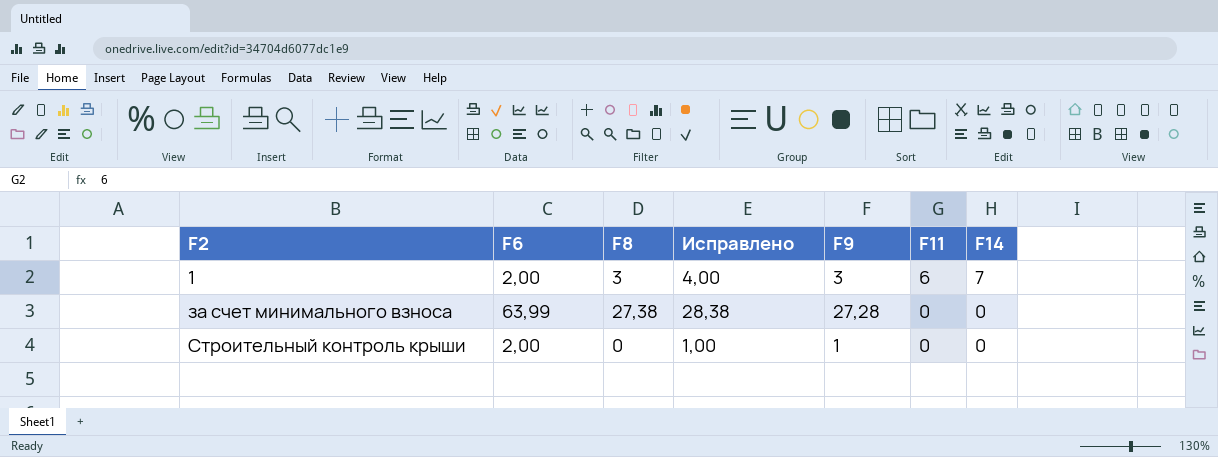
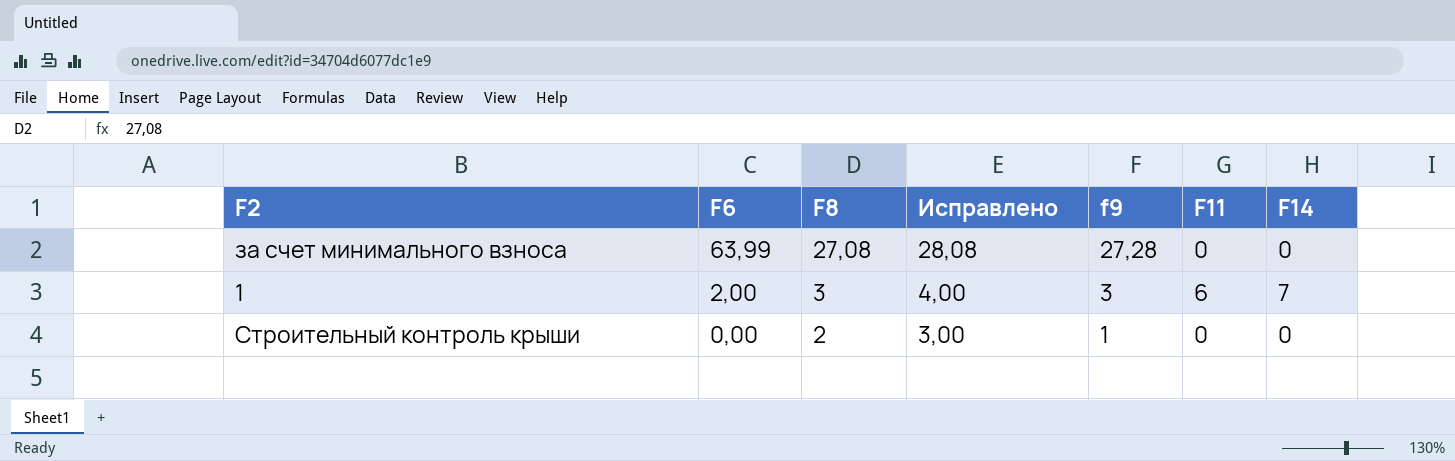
row order: F2 ascending -> F6 descending
column name: F9 -> f9
за счет минимального взноса | F8: 27,38 -> 27,08
за счет минимального взноса | Исправлено: 28,38 -> 28,08
Строительный контроль крыши | F6: 2,00 -> 0,00
Строительный контроль крыши | F8: 0 -> 2
Строительный контроль крыши | Исправлено: 1,00 -> 3,00

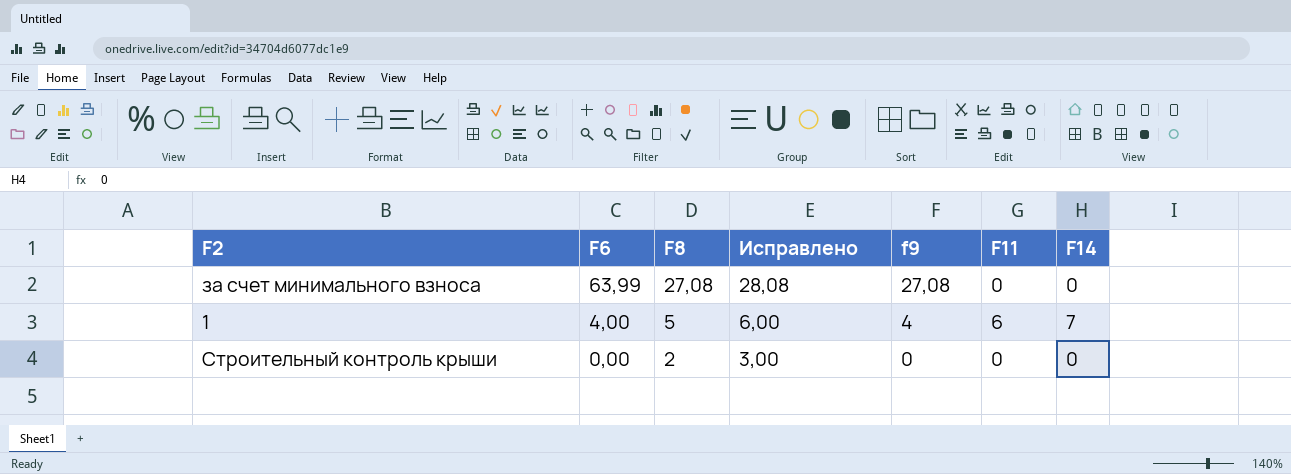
за счет минимального взноса | f9: 27,28 -> 27,08
1 | F6: 2,00 -> 4,00
1 | F8: 3 -> 5
1 | Исправлено: 4,00 -> 6,00
1 | f9: 3 -> 4
Строительный контроль крыши | f9: 1 -> 0

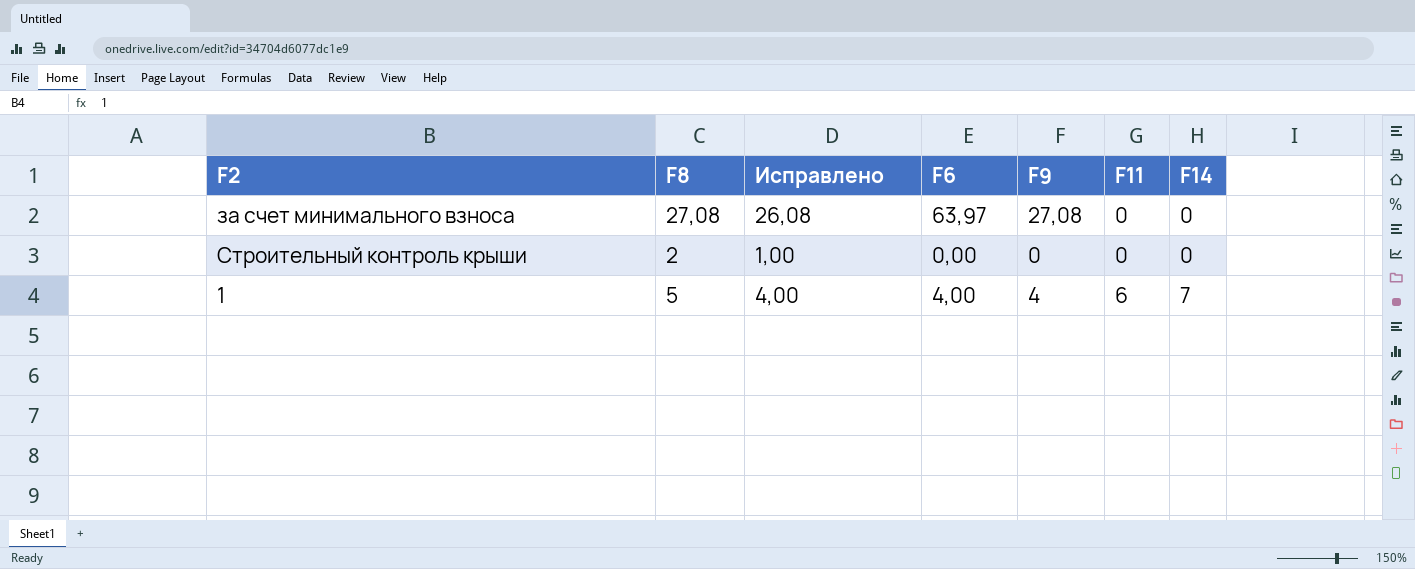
row order: F6 descending -> F11 ascending
column Исправлено | formula: [F8] + 1 -> [F8] - 1
column F6 | position: 2 -> 4
column name: f9 -> F9
за счет минимального взноса | F6: 63,99 -> 63,97

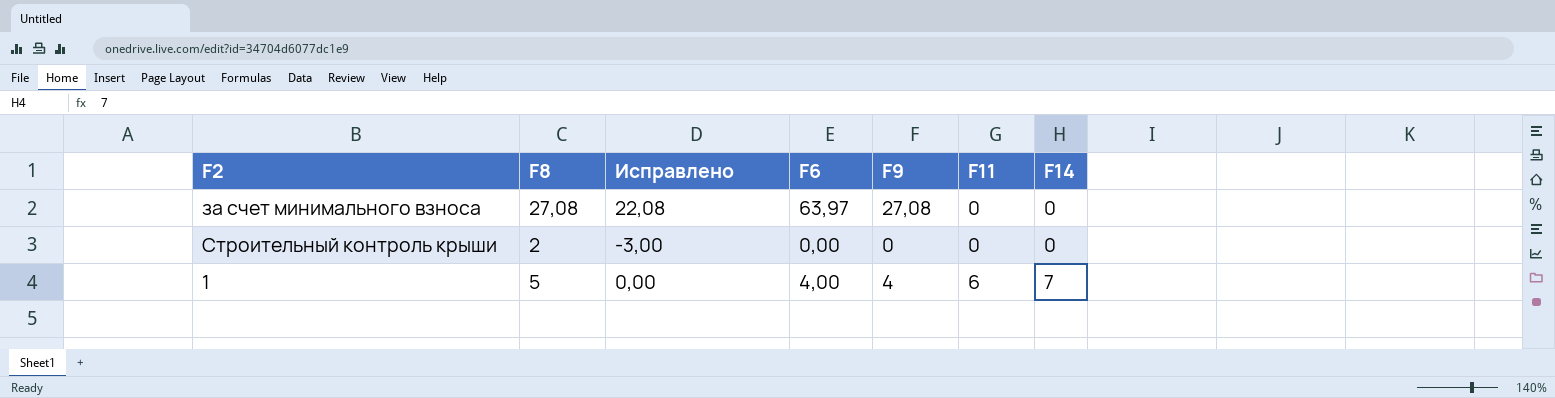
column Исправлено | formula: [F8] - 1 -> [F8] - 5

